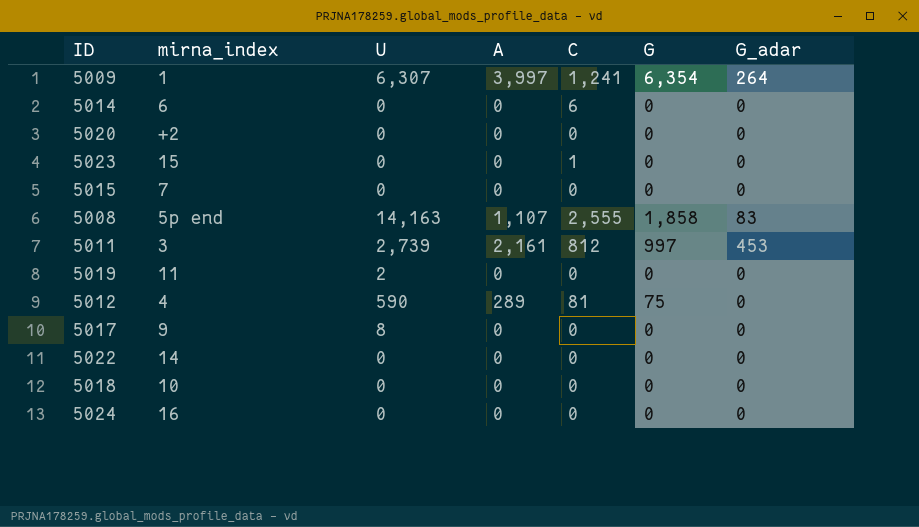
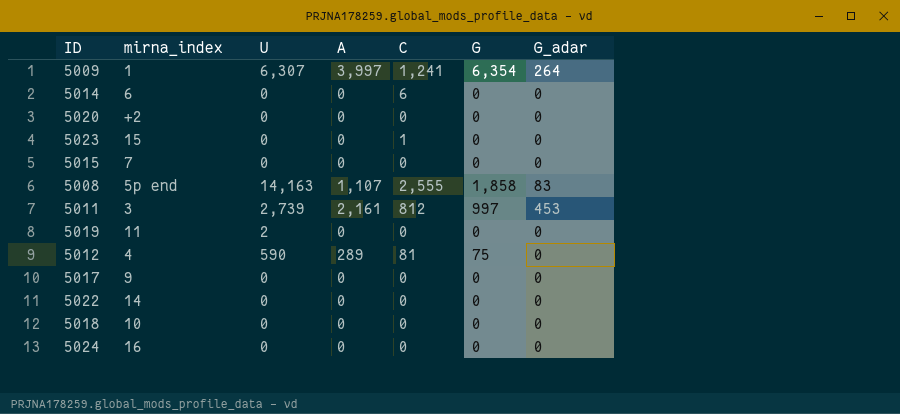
5017 | U: 8 -> 0

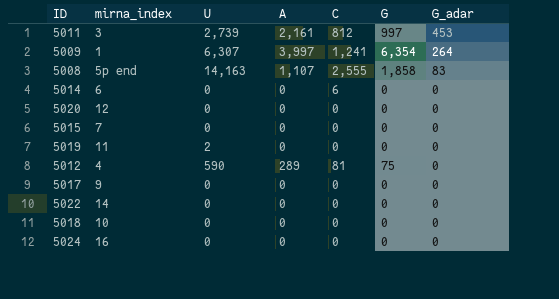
row order: none -> G_adar descending
row 5023: 15 | 0 | 0 | 1 | 0 | 0 -> none
5020 | mirna_index: +2 -> 12

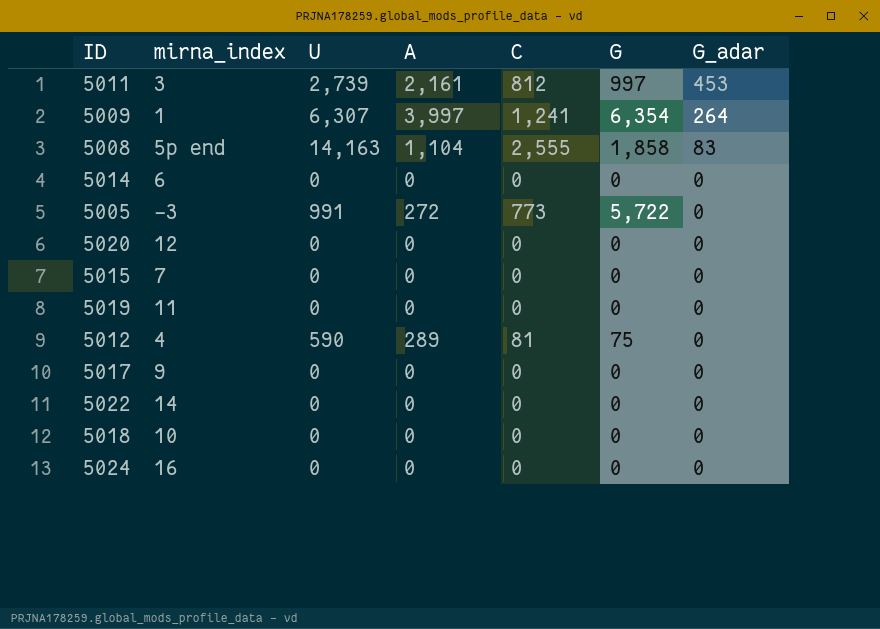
5008 | A: 1,107 -> 1,104
5014 | C: 6 -> 0
row 5005: none -> -3 | 991 | 272 | 773 | 5,722 | 0
5019 | U: 2 -> 0

